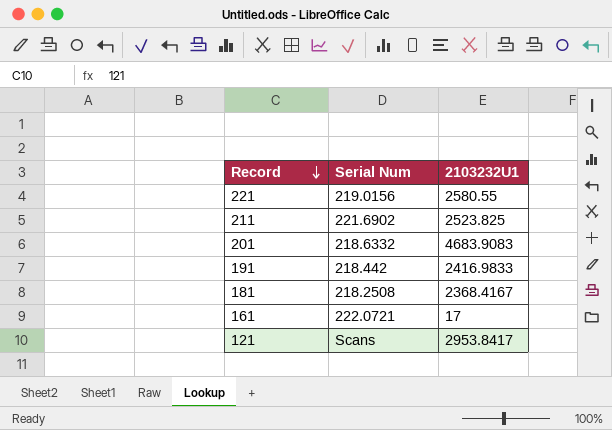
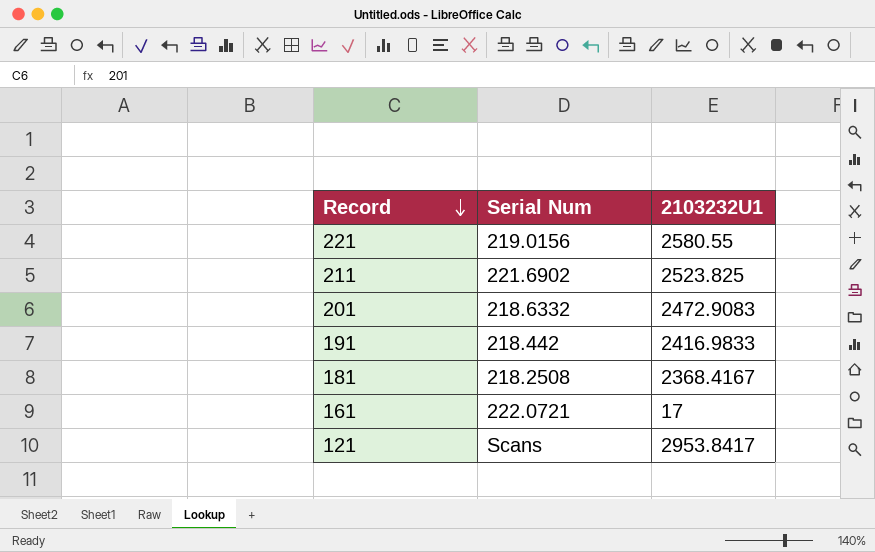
201 | 2103232U1: 4683.9083 -> 2472.9083

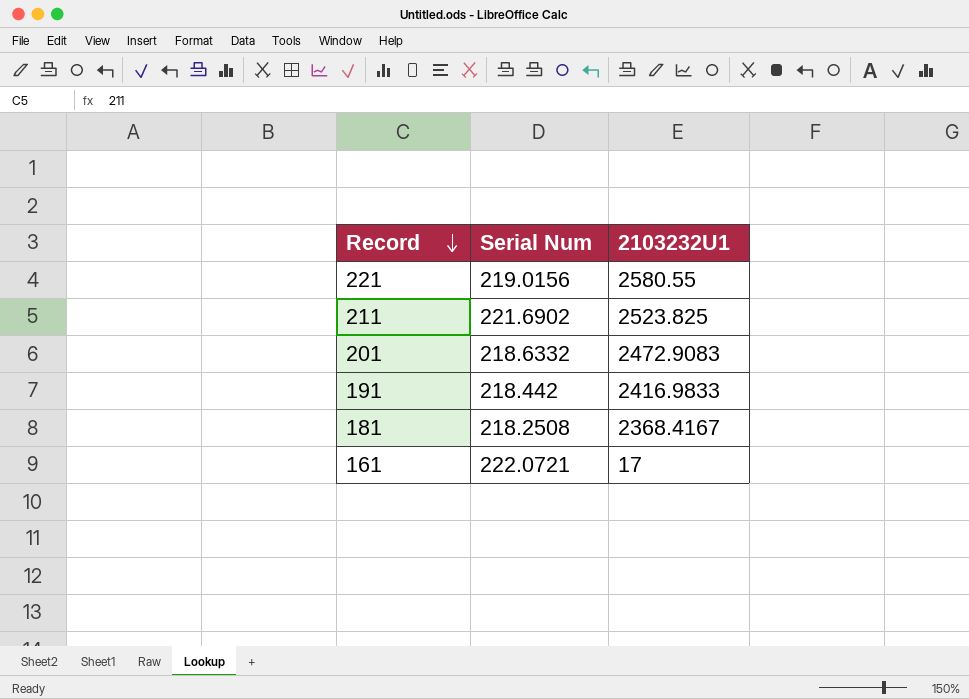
row 121: Scans | 2953.8417 -> none

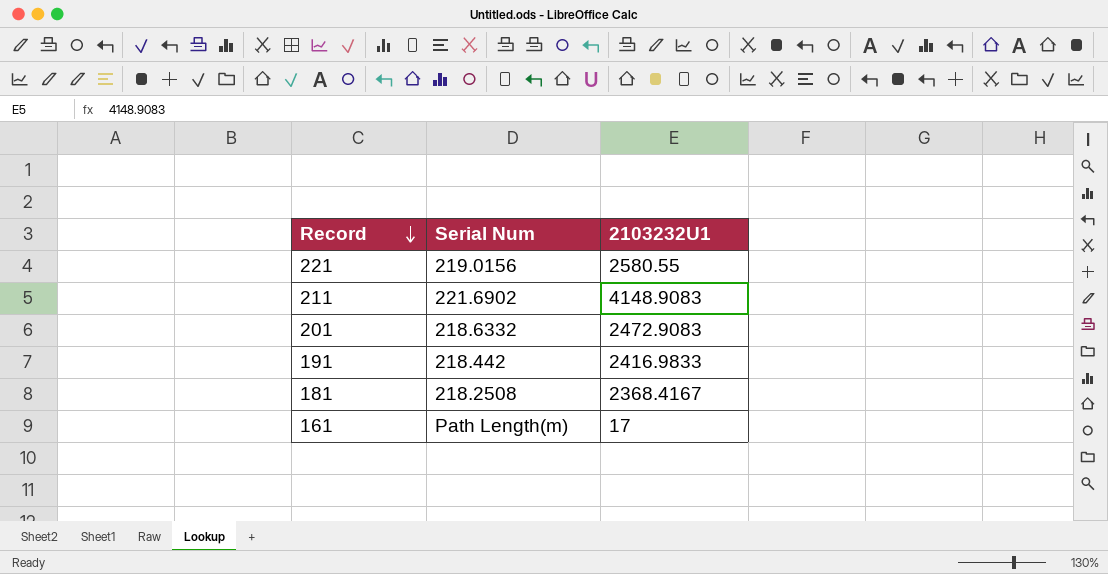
211 | 2103232U1: 2523.825 -> 4148.9083
161 | Serial Num: 222.0721 -> Path Length(m)

